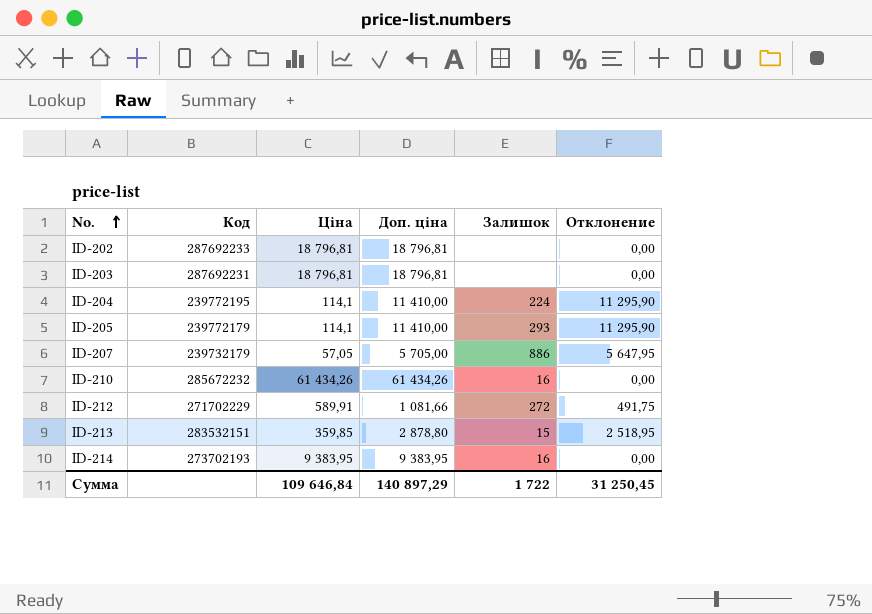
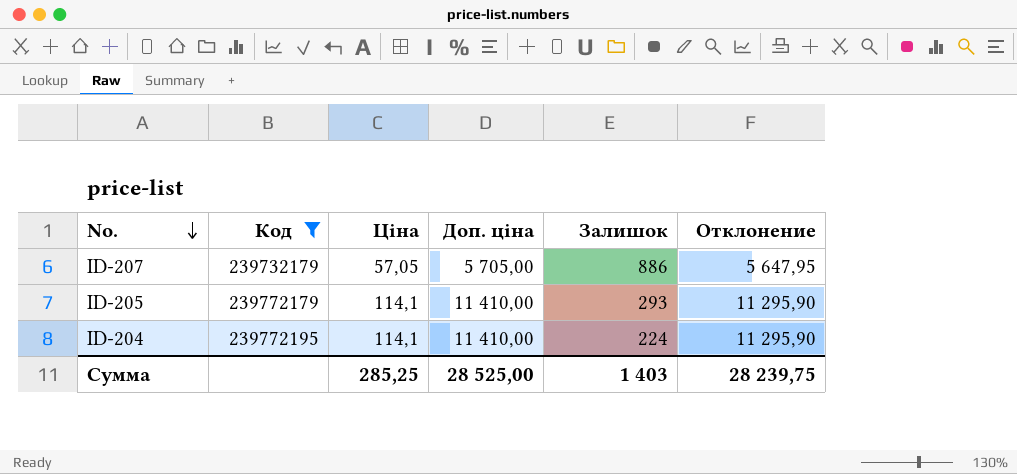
filter: none -> Код <= 239772195
row order: No. ascending -> No. descending
Сумма | Ціна: 109 646,84 -> 285,25
Сумма | Доп. ціна: 140 897,29 -> 28 525,00
Сумма | Залишок: 1 722 -> 1 403
Сумма | Отклонение: 31 250,45 -> 28 239,75

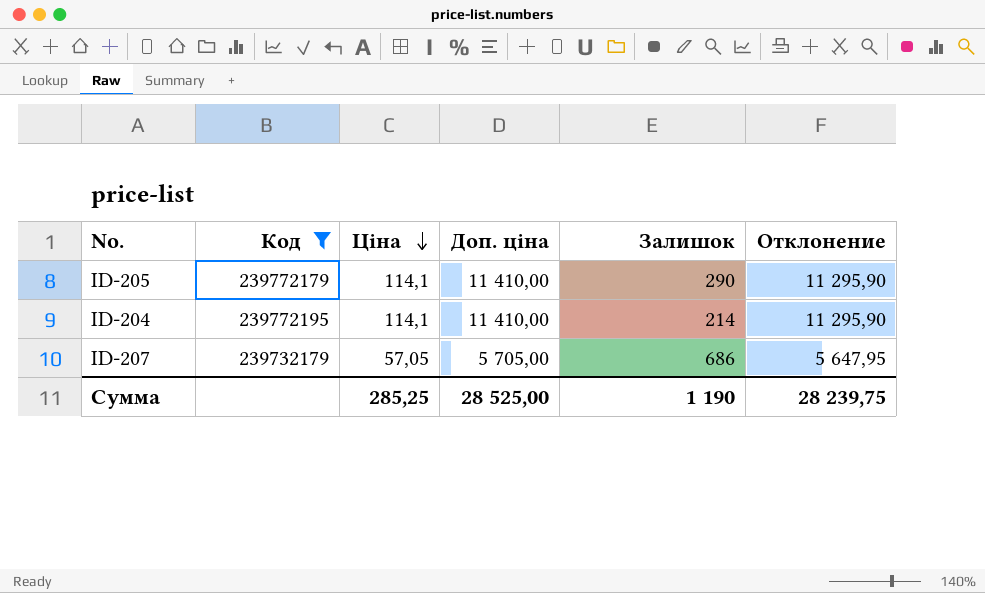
row order: No. descending -> Ціна descending
ID-205 | Залишок: 293 -> 290
ID-204 | Залишок: 224 -> 214
ID-207 | Залишок: 886 -> 686
Сумма | Залишок: 1 403 -> 1 190

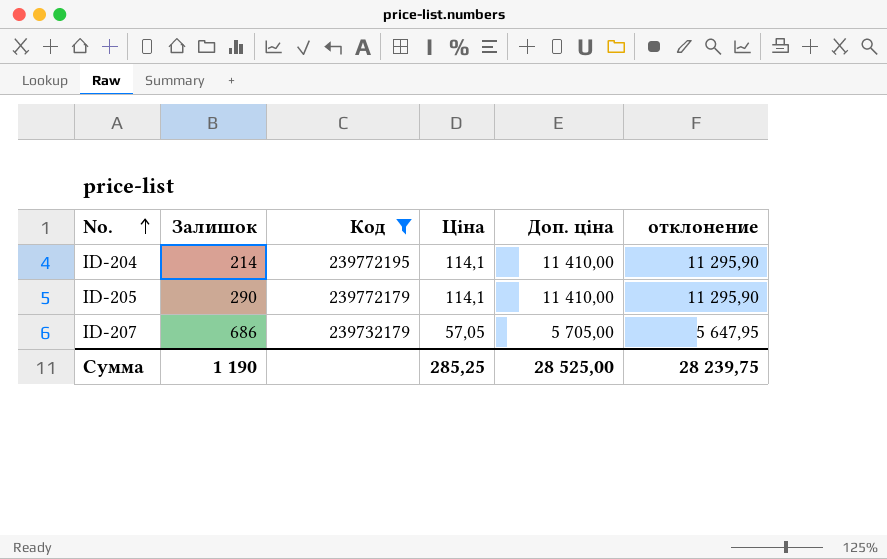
row order: Ціна descending -> No. ascending
column Залишок | position: 5 -> 2
column name: Отклонение -> отклонение

